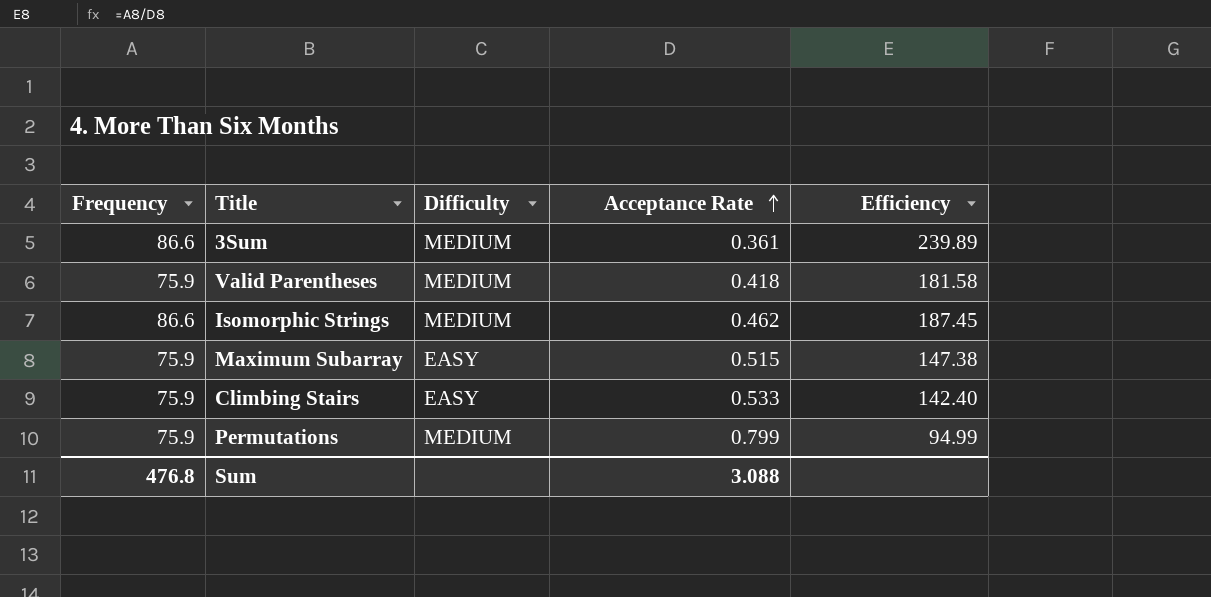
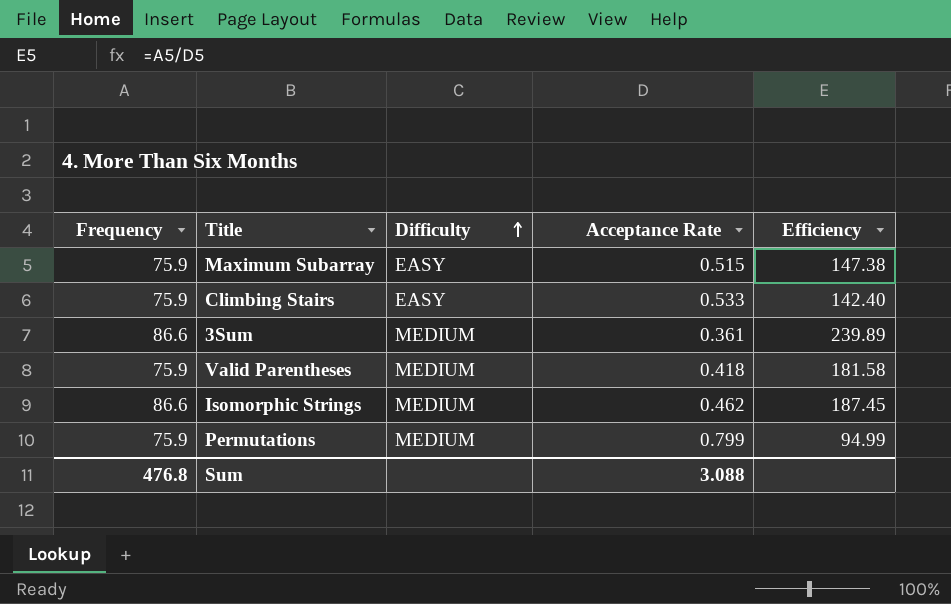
row order: Acceptance Rate ascending -> Difficulty ascending

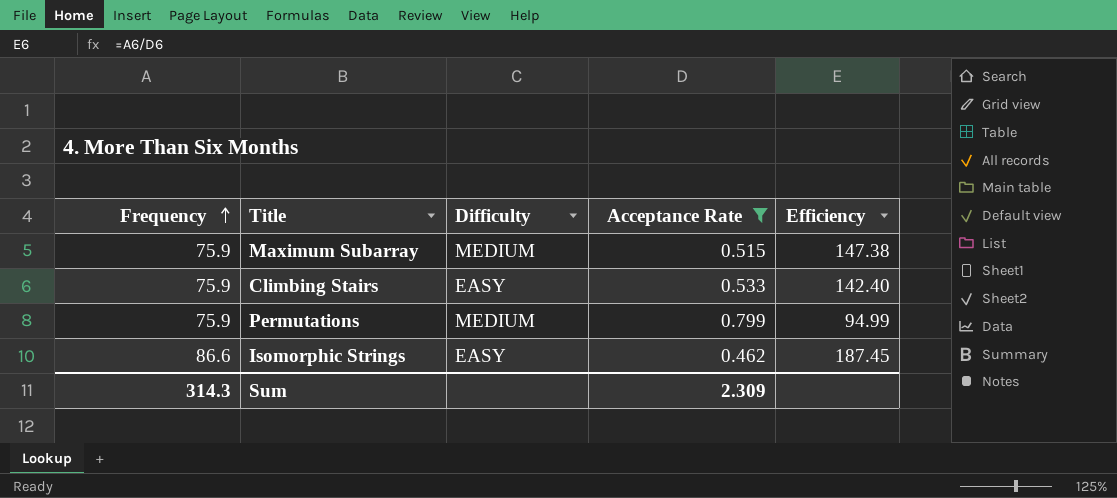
filter: none -> Acceptance Rate >= 0.462
row order: Difficulty ascending -> Frequency ascending
Maximum Subarray | Difficulty: EASY -> MEDIUM
Isomorphic Strings | Difficulty: MEDIUM -> EASY
Sum | Frequency: 476.8 -> 314.3
Sum | Acceptance Rate: 3.088 -> 2.309

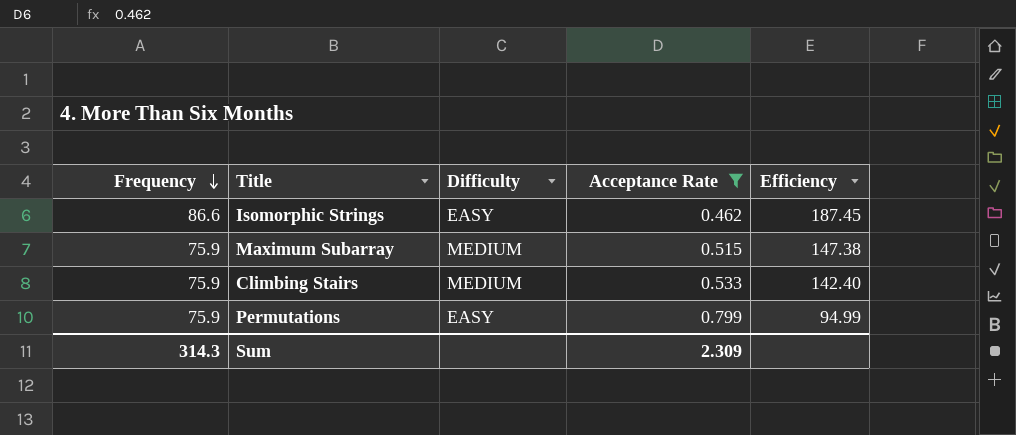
row order: Frequency ascending -> Frequency descending
Climbing Stairs | Difficulty: EASY -> MEDIUM
Permutations | Difficulty: MEDIUM -> EASY

